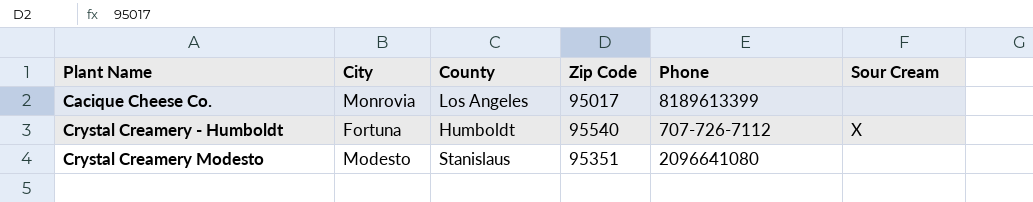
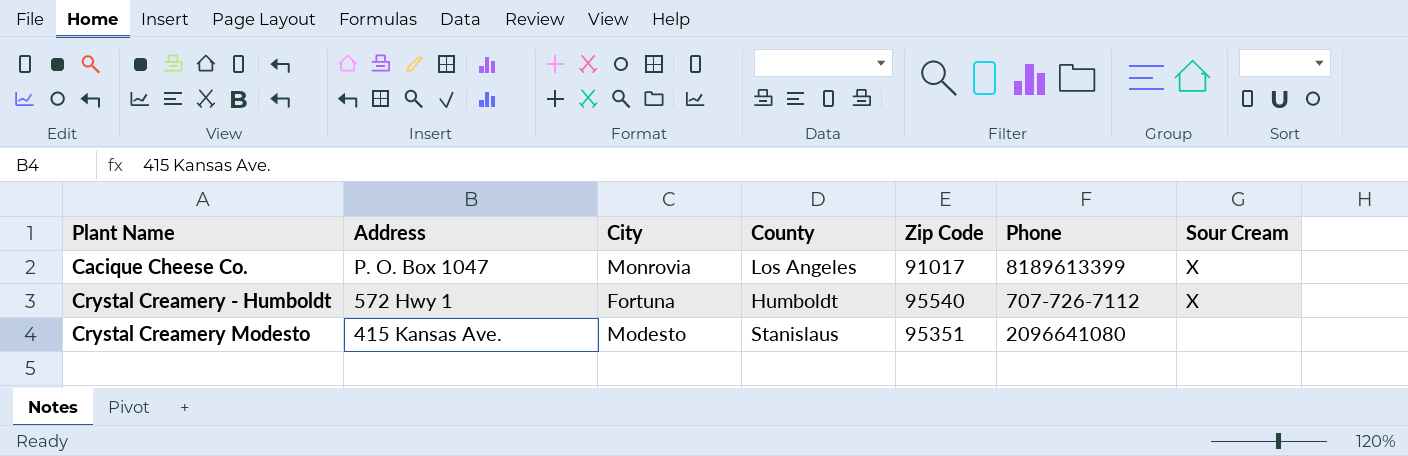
column Address | position: none -> 2
Cacique Cheese Co. | Zip Code: 95017 -> 91017
Cacique Cheese Co. | Sour Cream: none -> X

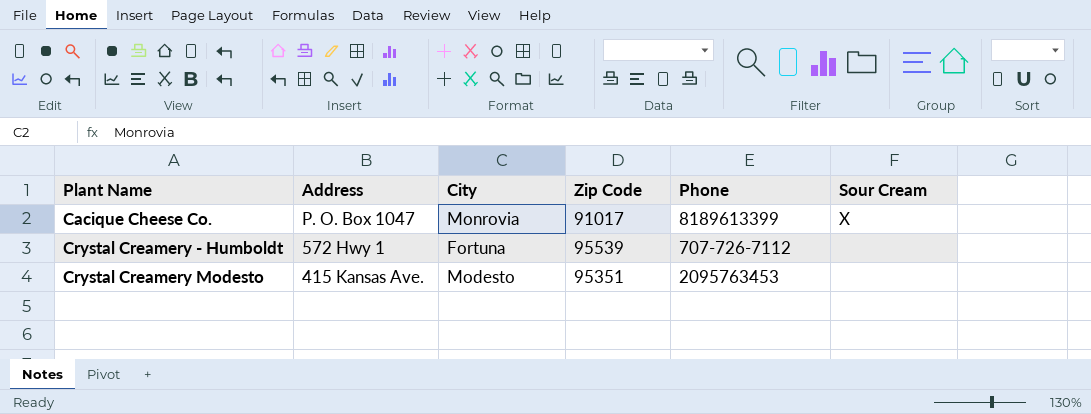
column County | position: 4 -> none
Crystal Creamery - Humboldt | Zip Code: 95540 -> 95539
Crystal Creamery - Humboldt | Sour Cream: X -> none
Crystal Creamery Modesto | Phone: 2096641080 -> 2095763453

